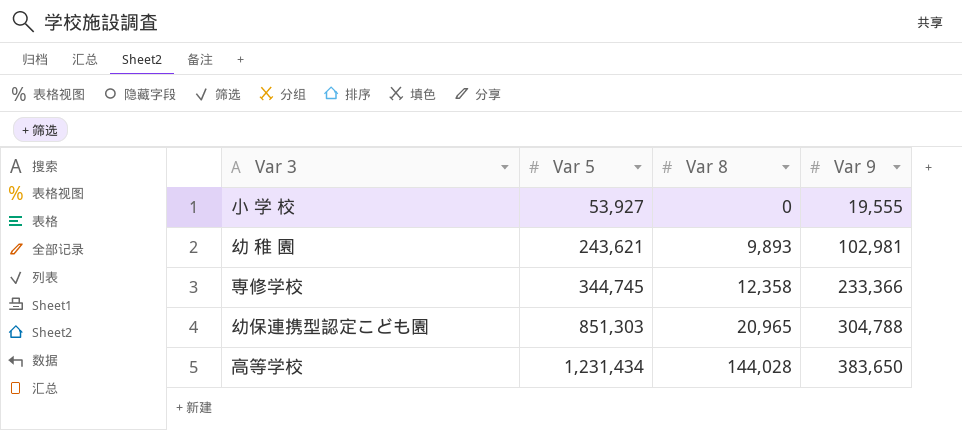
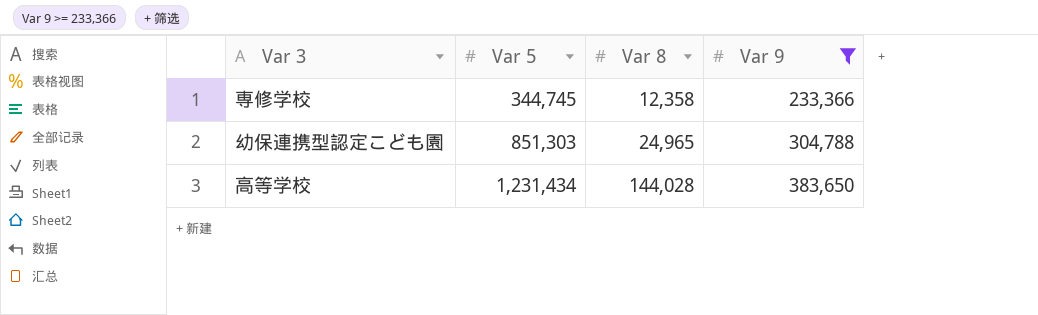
filter: none -> Var 9 >= 233,366
幼保連携型認定こども園 | Var 8: 20,965 -> 24,965

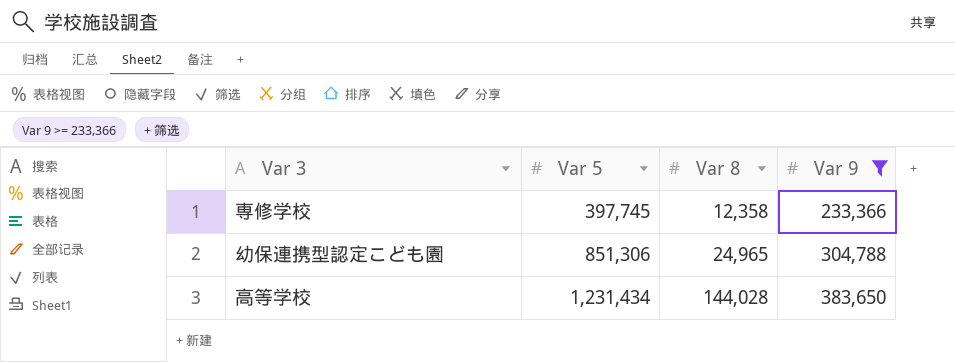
専修学校 | Var 5: 344,745 -> 397,745
幼保連携型認定こども園 | Var 5: 851,303 -> 851,306

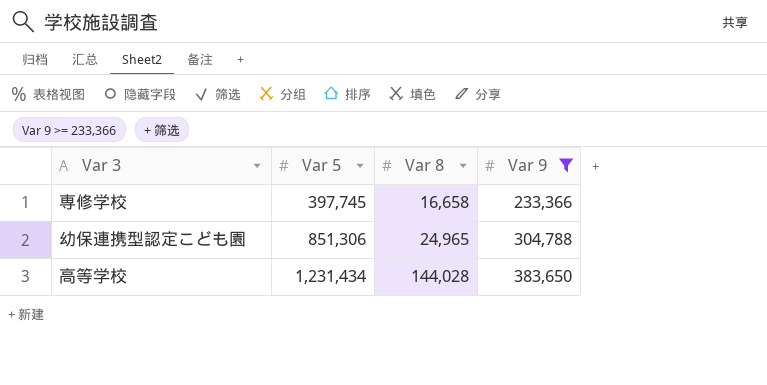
専修学校 | Var 8: 12,358 -> 16,658

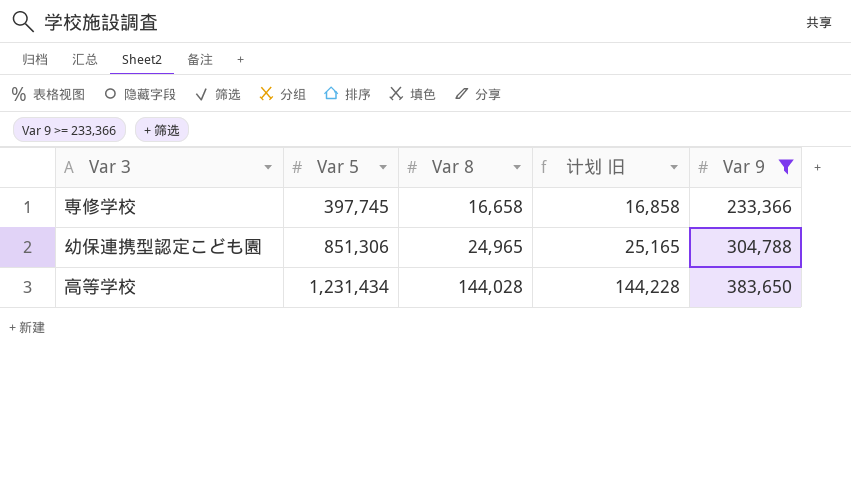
column 计划 旧 | formula: none -> [Var 8] + 200

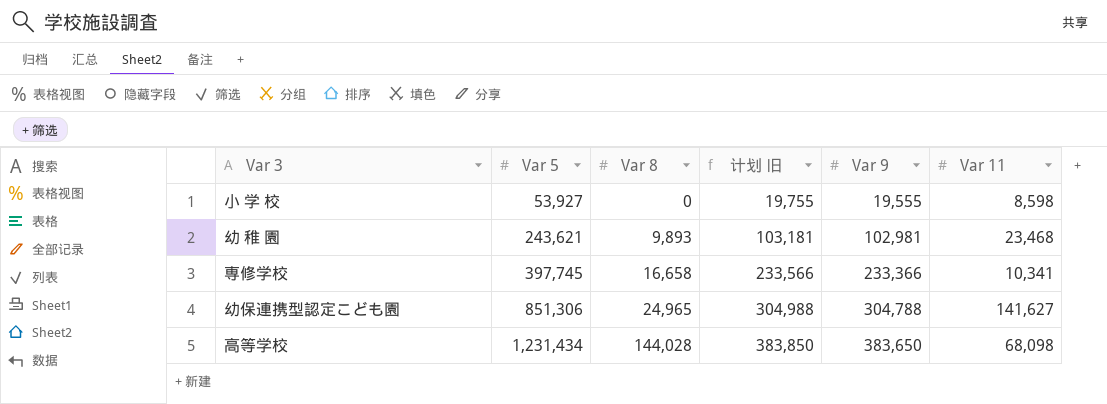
filter: Var 9 >= 233,366 -> none
column 计划 旧 | formula: [Var 8] + 200 -> [Var 9] + 200
column Var 11 | position: none -> 6

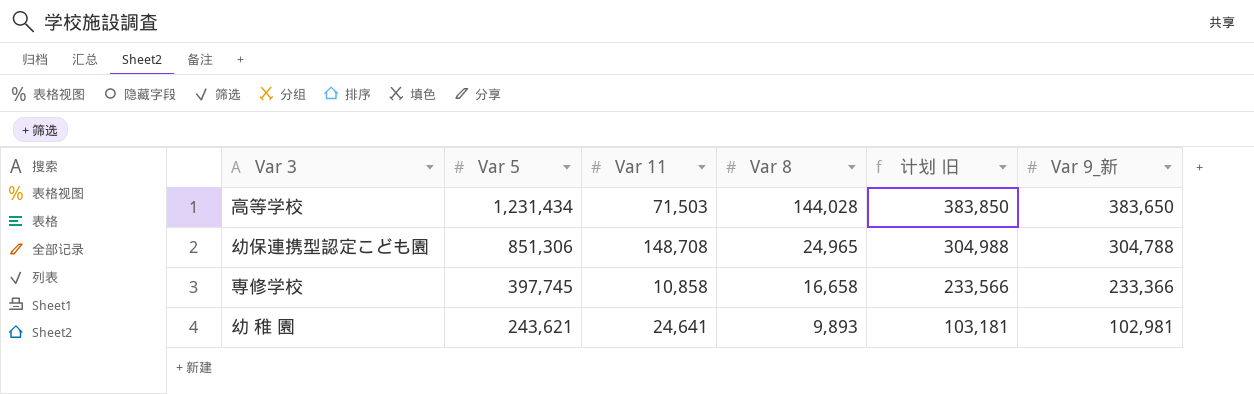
row order: Var 5 ascending -> Var 5 descending
column Var 11 | position: 6 -> 3
column name: Var 9 -> Var 9_新
row 小 学 校: 53,927 | 0 | 19,755 | 19,555 | 8,598 -> none
高等学校 | Var 11: 68,098 -> 71,503
幼保連携型認定こども園 | Var 11: 141,627 -> 148,708
専修学校 | Var 11: 10,341 -> 10,858
幼 稚 園 | Var 11: 23,468 -> 24,641

